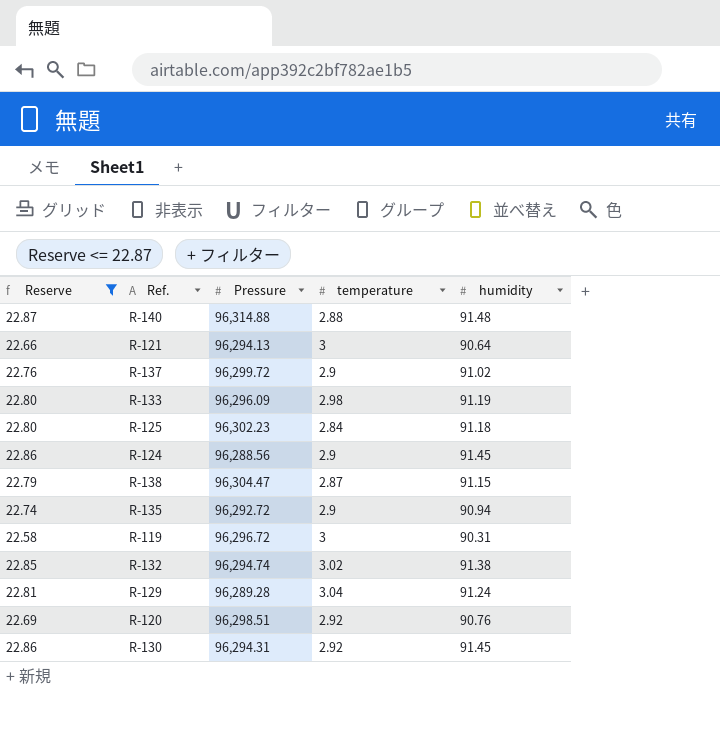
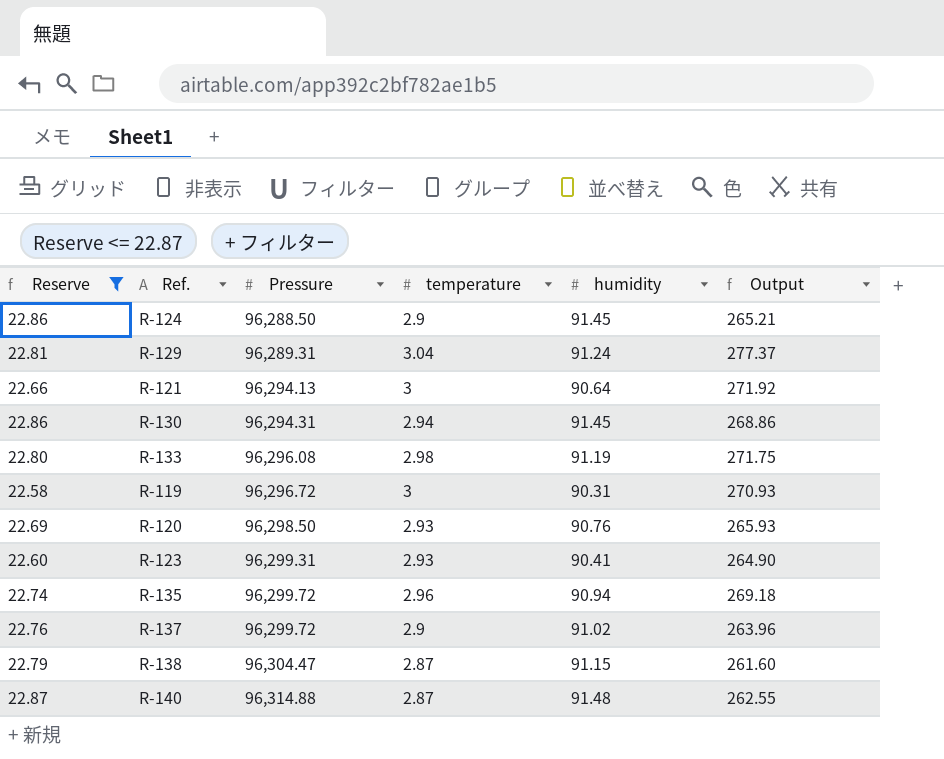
row order: none -> Pressure ascending
column Output | formula: none -> [temperature] * [humidity]
row R-125: 22.80 | 96,302.23 | 2.84 | 91.18 -> none
row R-132: 22.85 | 96,294.74 | 3.02 | 91.38 -> none
R-124 | Pressure: 96,288.56 -> 96,288.50
R-129 | Pressure: 96,289.28 -> 96,289.31
R-130 | temperature: 2.92 -> 2.94
R-133 | Pressure: 96,296.09 -> 96,296.08
R-120 | Pressure: 96,298.51 -> 96,298.50
R-120 | temperature: 2.92 -> 2.93
row R-123: none -> 22.60 | 96,299.31 | 2.93 | 90.41 | 264.90
R-135 | Pressure: 96,292.72 -> 96,299.72
R-135 | temperature: 2.9 -> 2.96
R-140 | temperature: 2.88 -> 2.87

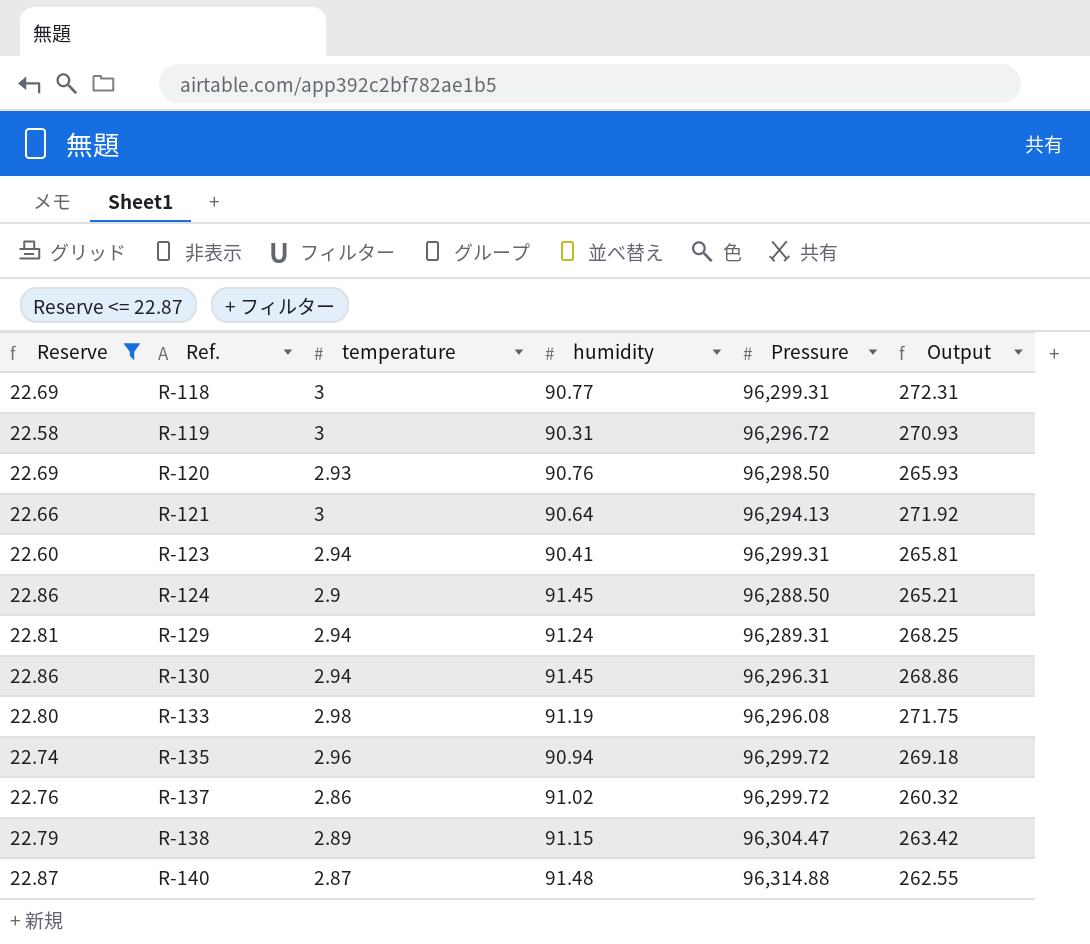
row order: Pressure ascending -> Ref. ascending
column Pressure | position: 3 -> 5
row R-118: none -> 22.69 | 3 | 90.77 | 96,299.31 | 272.31
R-123 | temperature: 2.93 -> 2.94
R-123 | Output: 264.90 -> 265.81
R-129 | temperature: 3.04 -> 2.94
R-129 | Output: 277.37 -> 268.25
R-130 | Pressure: 96,294.31 -> 96,296.31
R-137 | temperature: 2.9 -> 2.86
R-137 | Output: 263.96 -> 260.32
R-138 | temperature: 2.87 -> 2.89
R-138 | Output: 261.60 -> 263.42

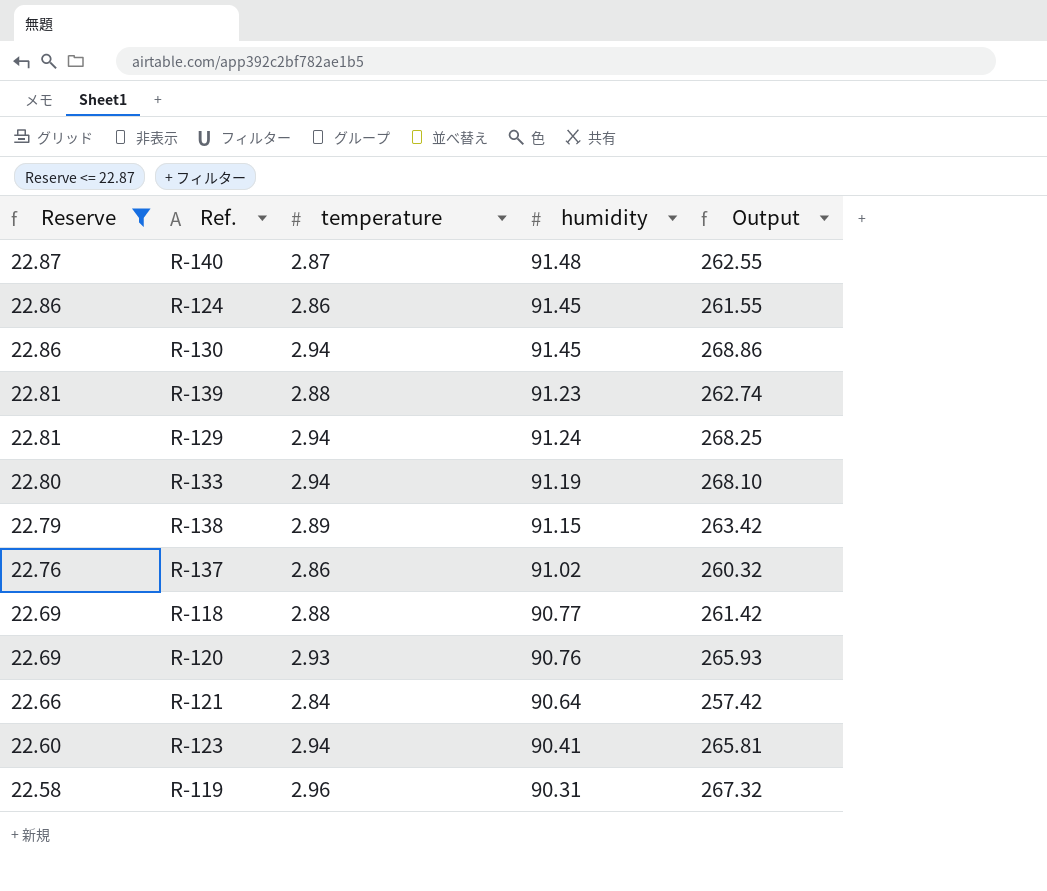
row order: Ref. ascending -> Reserve descending
column Pressure | position: 5 -> none
row R-135: 22.74 | 2.96 | 90.94 | 96,299.72 | 269.18 -> none
R-124 | temperature: 2.9 -> 2.86
R-124 | Output: 265.21 -> 261.55
row R-139: none -> 22.81 | 2.88 | 91.23 | 262.74
R-133 | temperature: 2.98 -> 2.94
R-133 | Output: 271.75 -> 268.10
R-118 | temperature: 3 -> 2.88
R-118 | Output: 272.31 -> 261.42
R-121 | temperature: 3 -> 2.84
R-121 | Output: 271.92 -> 257.42
R-119 | temperature: 3 -> 2.96
R-119 | Output: 270.93 -> 267.32

